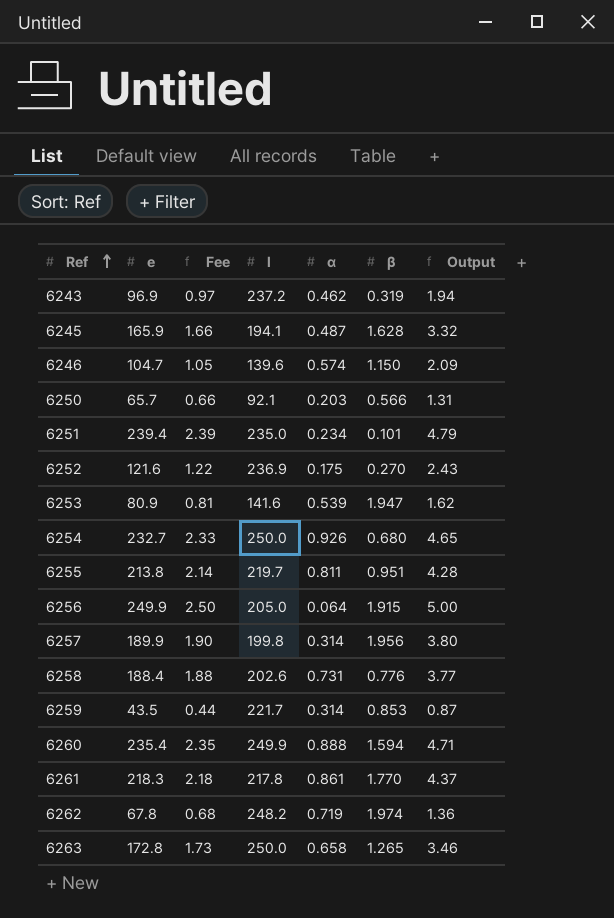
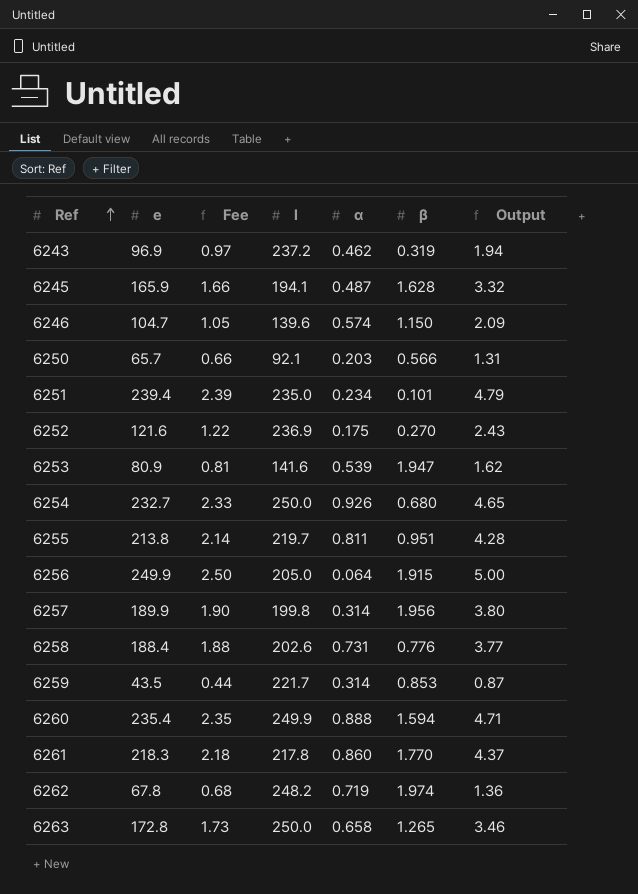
6261 | α: 0.861 -> 0.860

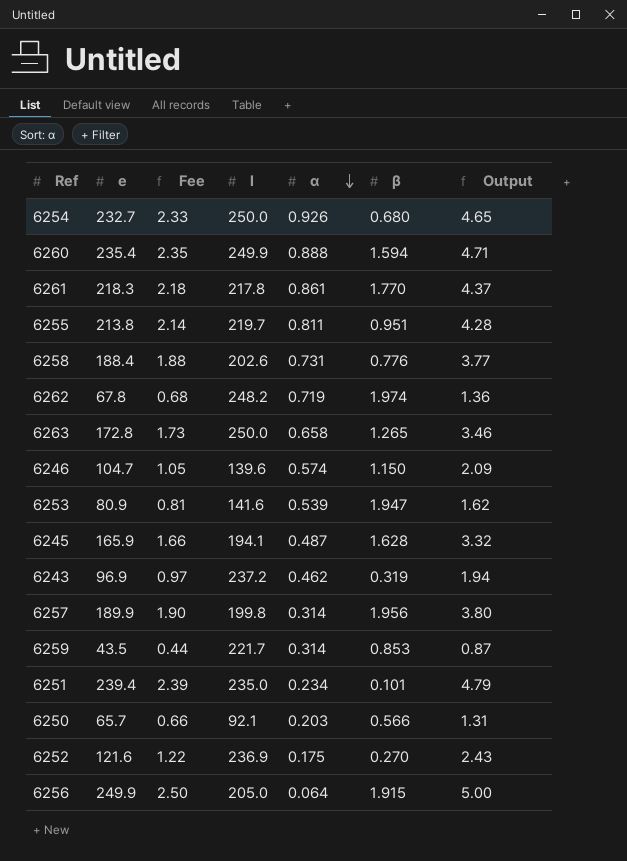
row order: Ref ascending -> α descending
6261 | α: 0.860 -> 0.861

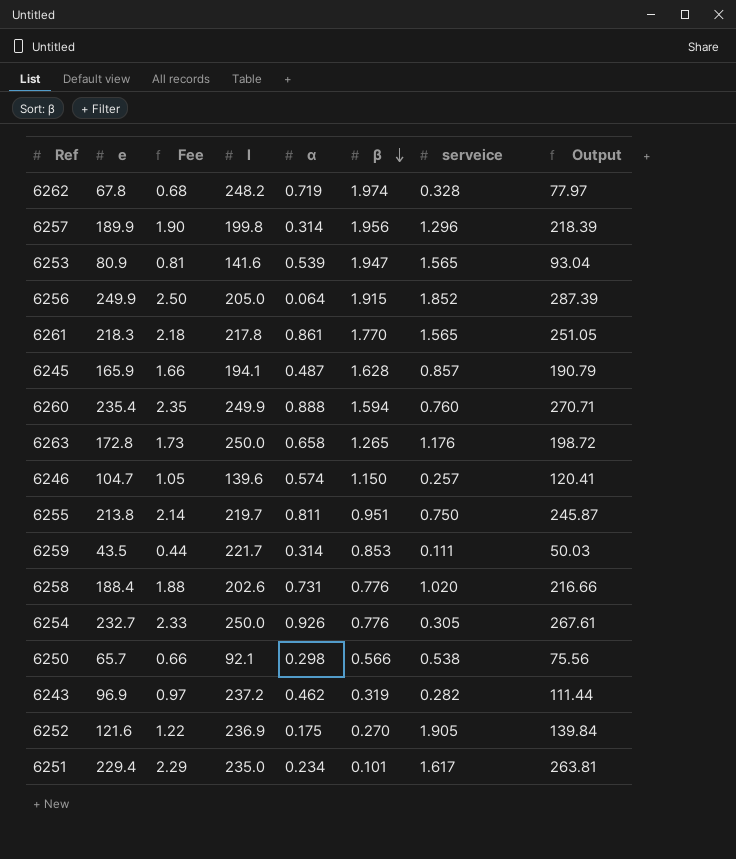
row order: α descending -> β descending
column serveice | position: none -> 7
column Output | formula: [e] * 0.02 -> [e] * 1.15
6254 | β: 0.680 -> 0.776
6250 | α: 0.203 -> 0.298
6251 | e: 239.4 -> 229.4
6251 | Fee: 2.39 -> 2.29

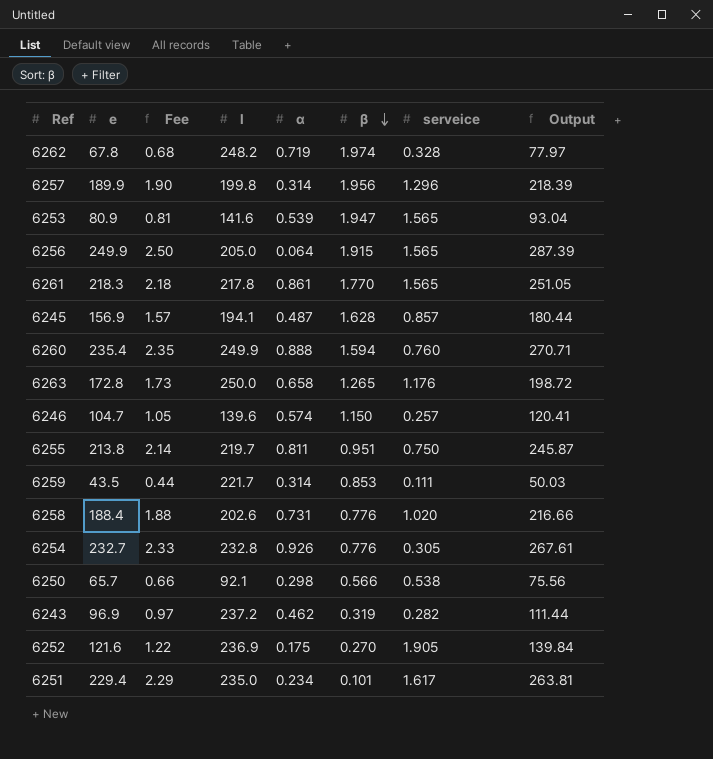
6256 | serveice: 1.852 -> 1.565
6245 | e: 165.9 -> 156.9
6245 | Fee: 1.66 -> 1.57
6245 | Output: 190.79 -> 180.44
6254 | l: 250.0 -> 232.8

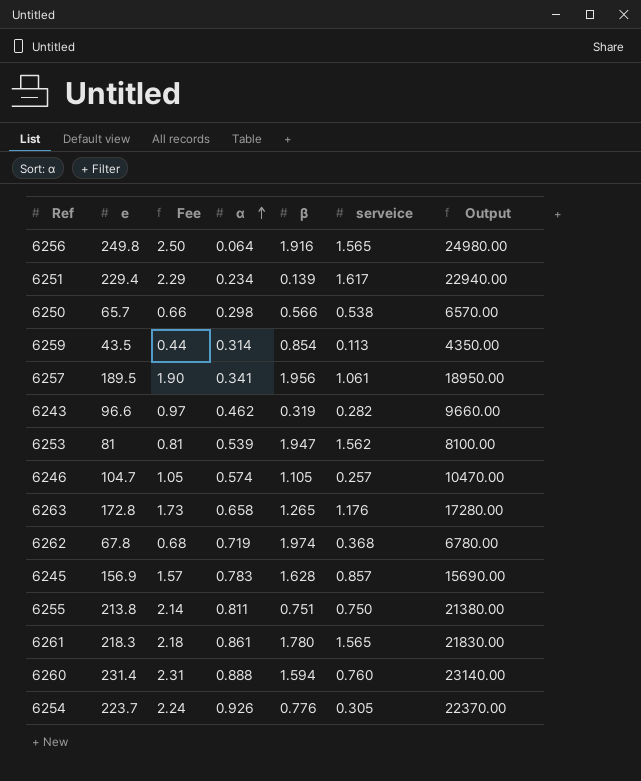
row order: β descending -> α ascending
column l | position: 4 -> none
column Output | formula: [e] * 1.15 -> [e] * 100
row 6258: 188.4 | 1.88 | 202.6 | 0.731 | 0.776 | 1.020 | 216.66 -> none
row 6252: 121.6 | 1.22 | 236.9 | 0.175 | 0.270 | 1.905 | 139.84 -> none
6256 | e: 249.9 -> 249.8
6256 | β: 1.915 -> 1.916
6251 | β: 0.101 -> 0.139
6259 | β: 0.853 -> 0.854
6259 | serveice: 0.111 -> 0.113
6257 | e: 189.9 -> 189.5
6257 | α: 0.314 -> 0.341
6257 | serveice: 1.296 -> 1.061
6243 | e: 96.9 -> 96.6
6253 | e: 80.9 -> 81
6253 | serveice: 1.565 -> 1.562
6246 | β: 1.150 -> 1.105
6262 | serveice: 0.328 -> 0.368
6245 | α: 0.487 -> 0.783
6255 | β: 0.951 -> 0.751
6261 | β: 1.770 -> 1.780
6260 | e: 235.4 -> 231.4
6260 | Fee: 2.35 -> 2.31
6254 | e: 232.7 -> 223.7
6254 | Fee: 2.33 -> 2.24

